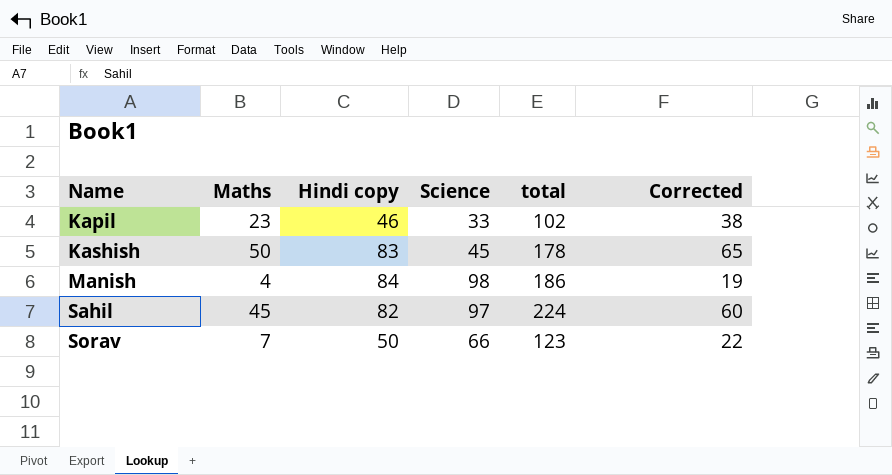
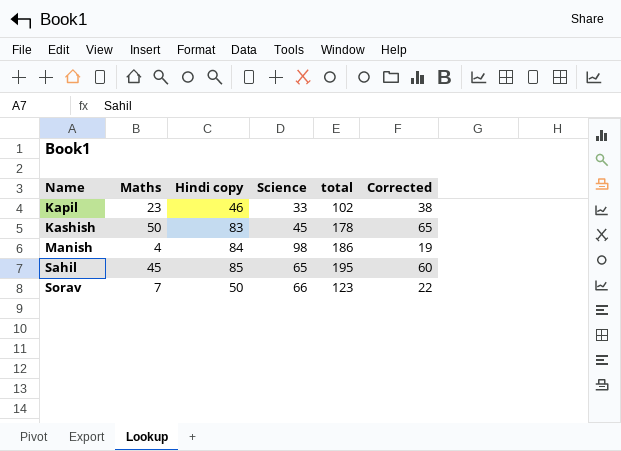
Sahil | Hindi copy: 82 -> 85
Sahil | Science: 97 -> 65
Sahil | total: 224 -> 195

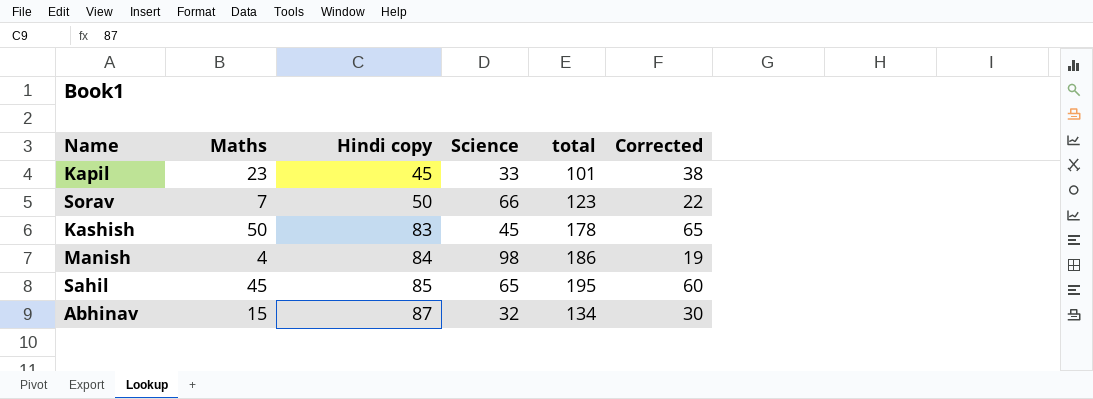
row order: Name ascending -> Hindi copy ascending
Kapil | Hindi copy: 46 -> 45
Kapil | total: 102 -> 101
row Abhinav: none -> 15 | 87 | 32 | 134 | 30

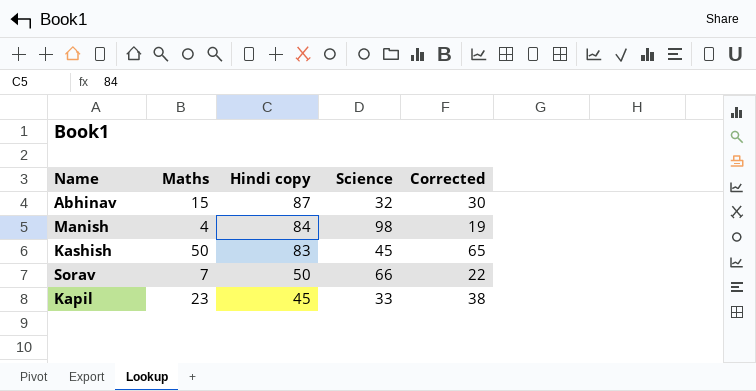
row order: Hindi copy ascending -> Hindi copy descending
column total | formula: [Maths] + [Hindi copy] + [Science] -> none
row Sahil: 45 | 85 | 65 | 195 | 60 -> none

